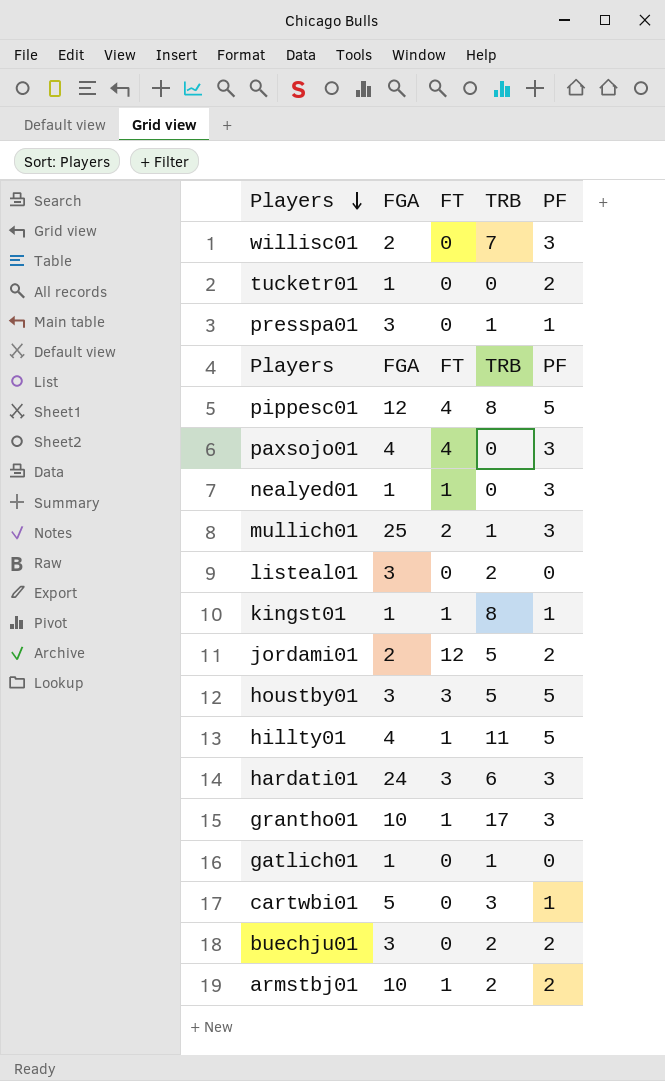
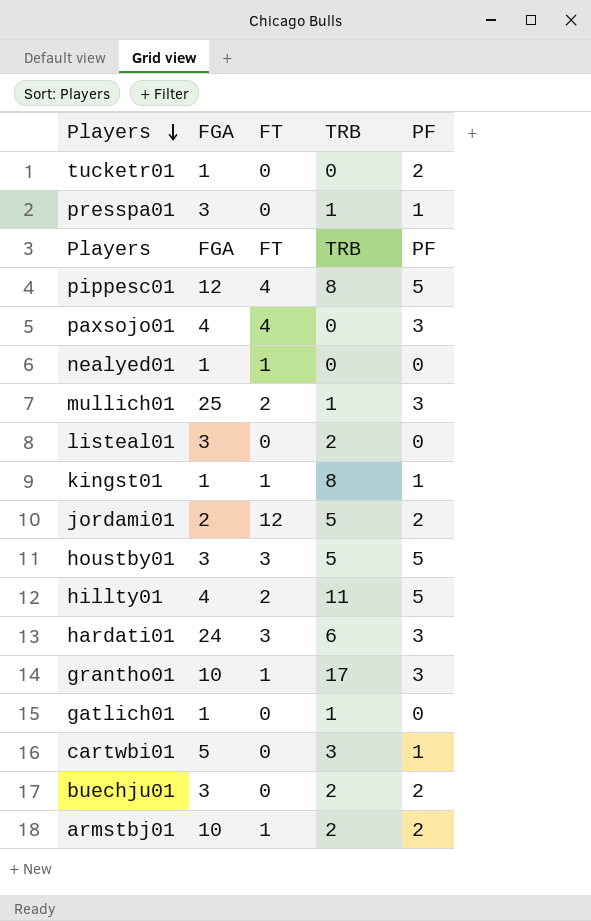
row willisc01: 2 | 0 | 7 | 3 -> none
nealyed01 | PF: 3 -> 0
hillty01 | FT: 1 -> 2

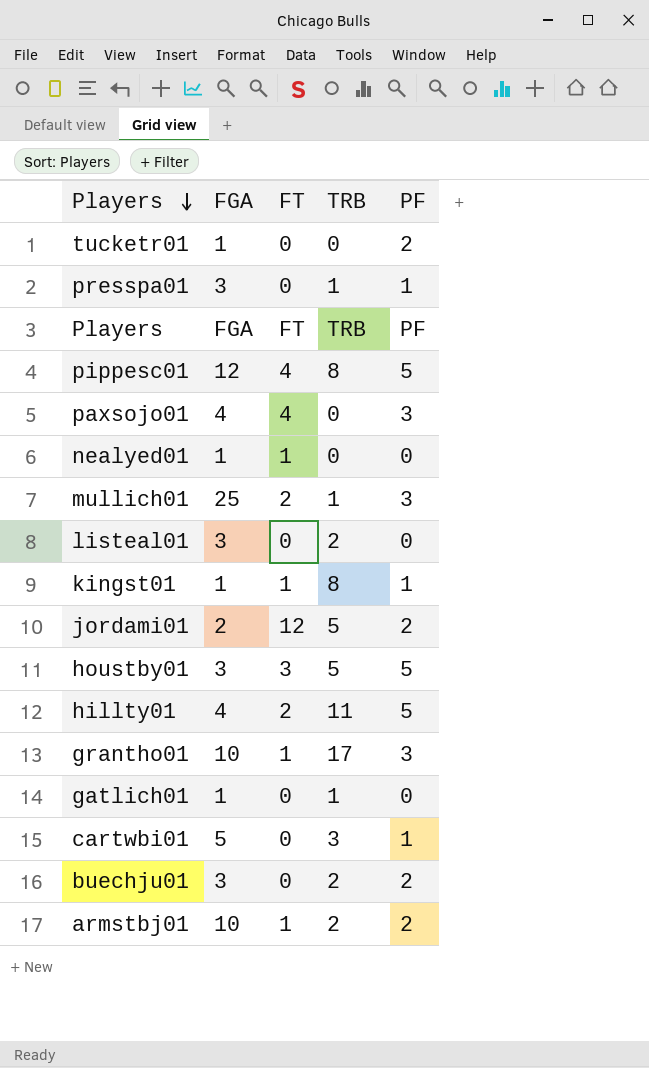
row hardati01: 24 | 3 | 6 | 3 -> none

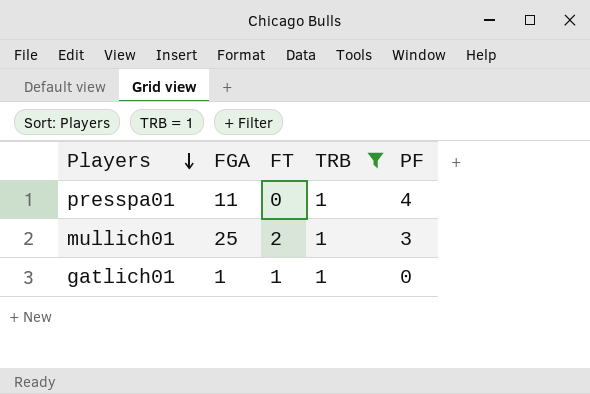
filter: none -> TRB = 1
presspa01 | FGA: 3 -> 11
presspa01 | PF: 1 -> 4
gatlich01 | FT: 0 -> 1

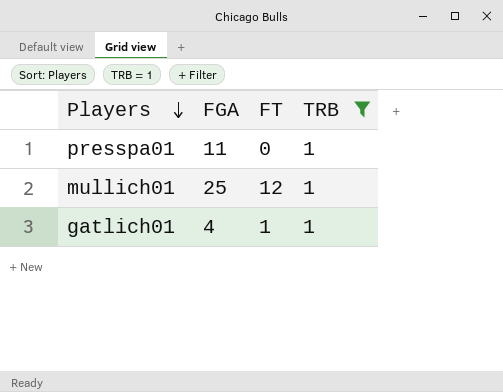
column PF | position: 5 -> none
mullich01 | FT: 2 -> 12
gatlich01 | FGA: 1 -> 4

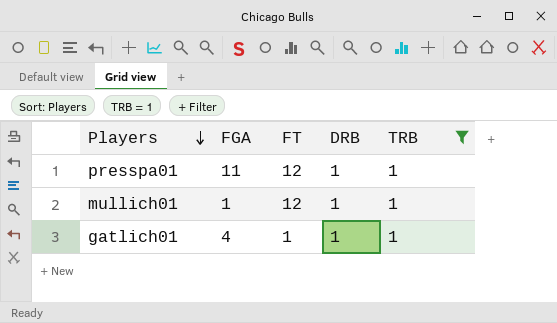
column DRB | position: none -> 4
presspa01 | FT: 0 -> 12
mullich01 | FGA: 25 -> 1

